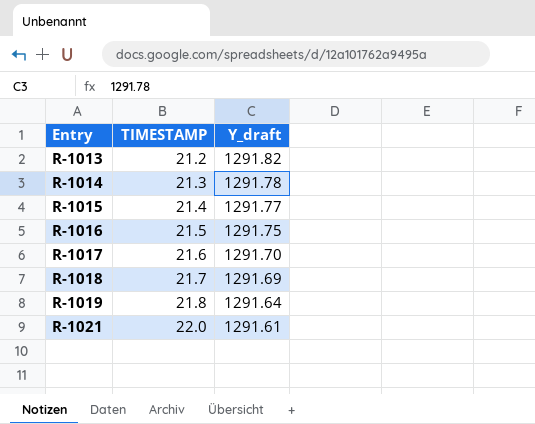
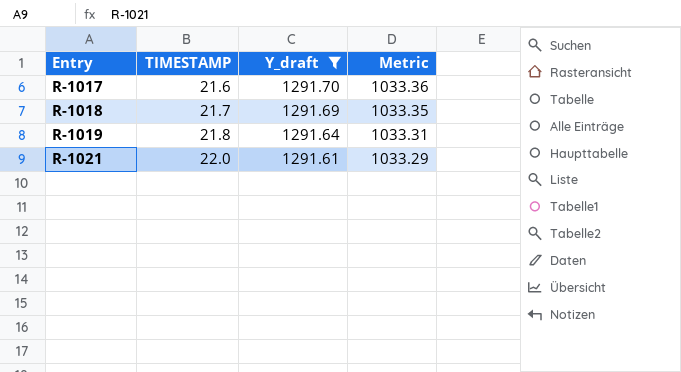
filter: none -> Y_draft <= 1291.70
column Metric | formula: none -> [Y_draft] * 0.8

